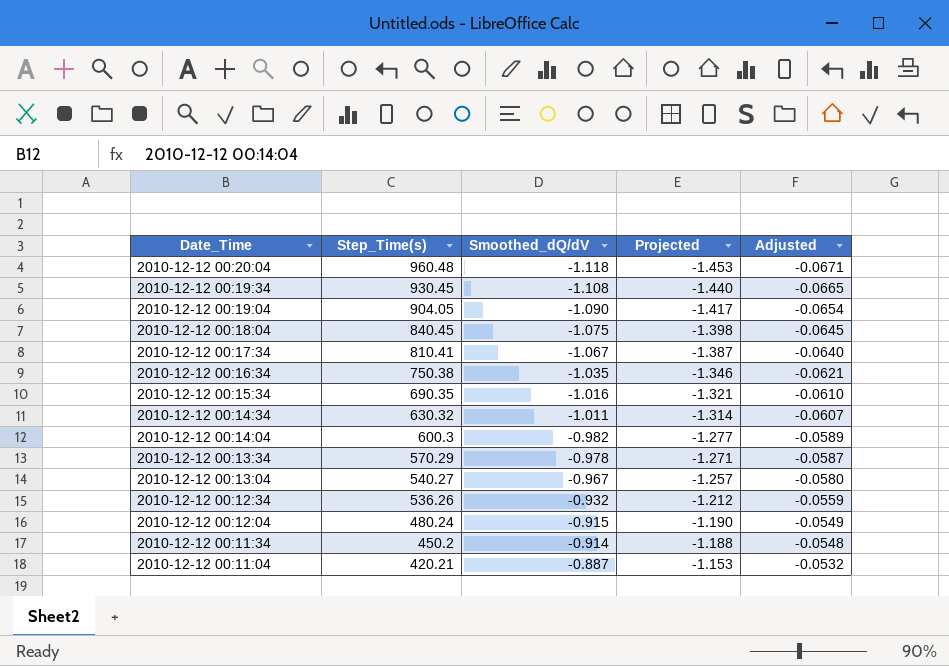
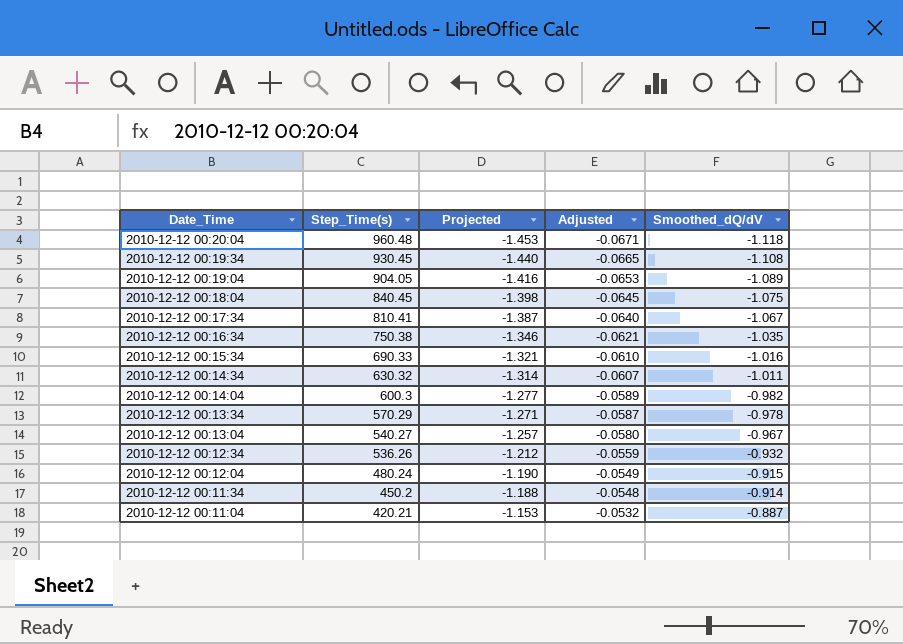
column Smoothed_dQ/dV | position: 3 -> 5
2010-12-12 00:19:04 | Projected: -1.417 -> -1.416
2010-12-12 00:19:04 | Adjusted: -0.0654 -> -0.0653
2010-12-12 00:19:04 | Smoothed_dQ/dV: -1.090 -> -1.089
2010-12-12 00:15:34 | Step_Time(s): 690.35 -> 690.33

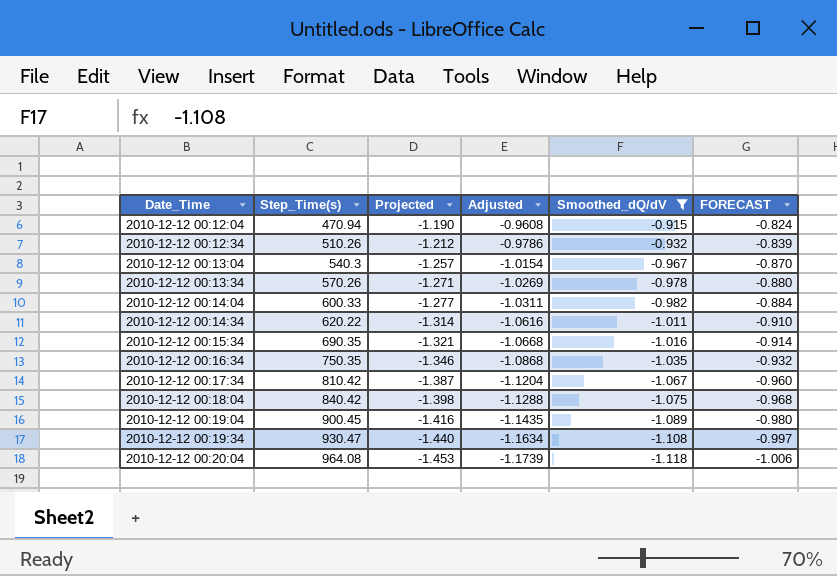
filter: none -> Smoothed_dQ/dV <= -0.915
row order: Date_Time descending -> Date_Time ascending
column Adjusted | formula: [Smoothed_dQ/dV] * 0.06 -> [Smoothed_dQ/dV] * 1.05
column FORECAST | formula: none -> [Smoothed_dQ/dV] * 0.9
2010-12-12 00:12:04 | Step_Time(s): 480.24 -> 470.94
2010-12-12 00:12:34 | Step_Time(s): 536.26 -> 510.26
2010-12-12 00:13:04 | Step_Time(s): 540.27 -> 540.3
2010-12-12 00:13:34 | Step_Time(s): 570.29 -> 570.26
2010-12-12 00:14:04 | Step_Time(s): 600.3 -> 600.33
2010-12-12 00:14:34 | Step_Time(s): 630.32 -> 620.22
2010-12-12 00:15:34 | Step_Time(s): 690.33 -> 690.35
2010-12-12 00:16:34 | Step_Time(s): 750.38 -> 750.35
2010-12-12 00:17:34 | Step_Time(s): 810.41 -> 810.42
2010-12-12 00:18:04 | Step_Time(s): 840.45 -> 840.42
2010-12-12 00:19:04 | Step_Time(s): 904.05 -> 900.45
2010-12-12 00:19:34 | Step_Time(s): 930.45 -> 930.47
2010-12-12 00:20:04 | Step_Time(s): 960.48 -> 964.08

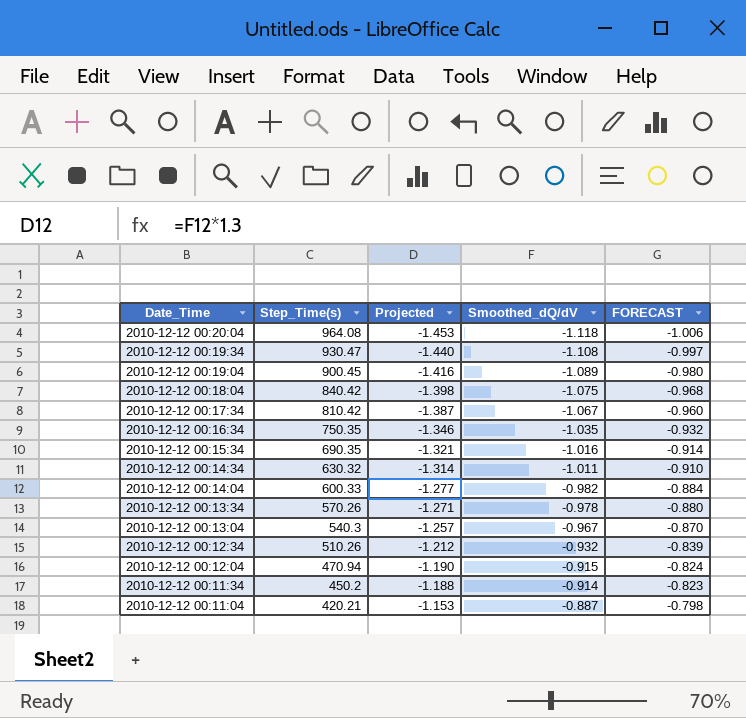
filter: Smoothed_dQ/dV <= -0.915 -> none
row order: Date_Time ascending -> Date_Time descending
column Adjusted | formula: [Smoothed_dQ/dV] * 1.05 -> none
2010-12-12 00:14:34 | Step_Time(s): 620.22 -> 630.32

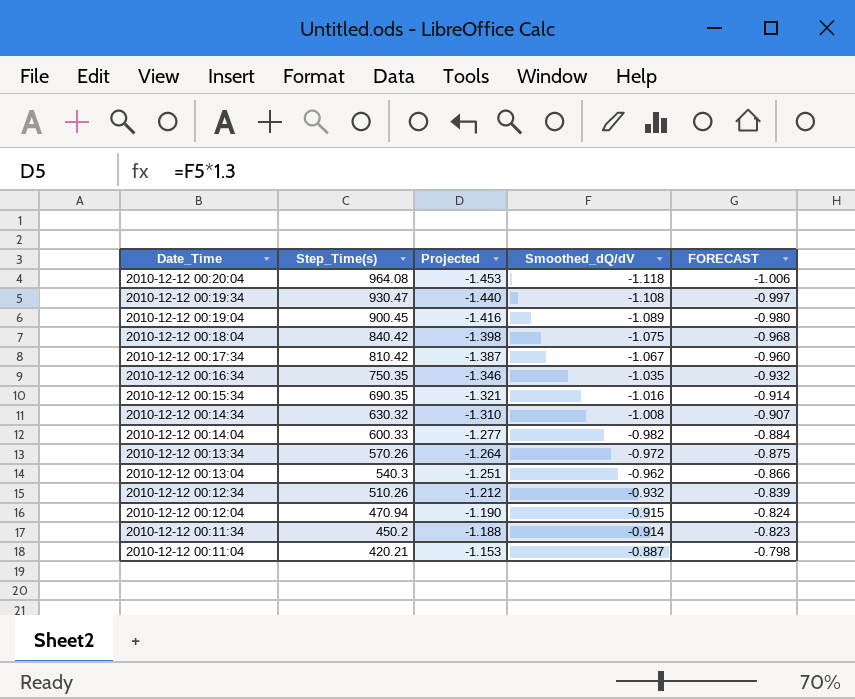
2010-12-12 00:14:34 | Projected: -1.314 -> -1.310
2010-12-12 00:14:34 | Smoothed_dQ/dV: -1.011 -> -1.008
2010-12-12 00:14:34 | FORECAST: -0.910 -> -0.907
2010-12-12 00:13:34 | Projected: -1.271 -> -1.264
2010-12-12 00:13:34 | Smoothed_dQ/dV: -0.978 -> -0.972
2010-12-12 00:13:34 | FORECAST: -0.880 -> -0.875
2010-12-12 00:13:04 | Projected: -1.257 -> -1.251
2010-12-12 00:13:04 | Smoothed_dQ/dV: -0.967 -> -0.962
2010-12-12 00:13:04 | FORECAST: -0.870 -> -0.866

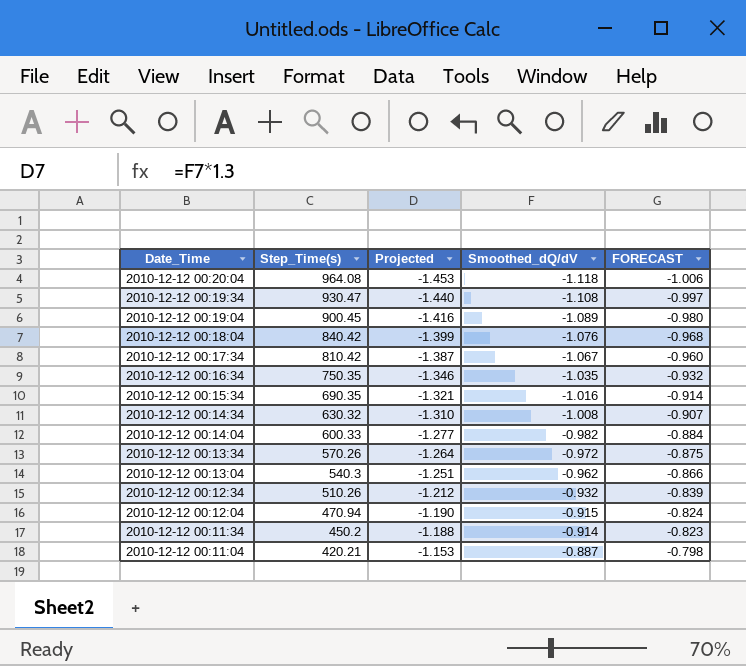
2010-12-12 00:18:04 | Projected: -1.398 -> -1.399
2010-12-12 00:18:04 | Smoothed_dQ/dV: -1.075 -> -1.076

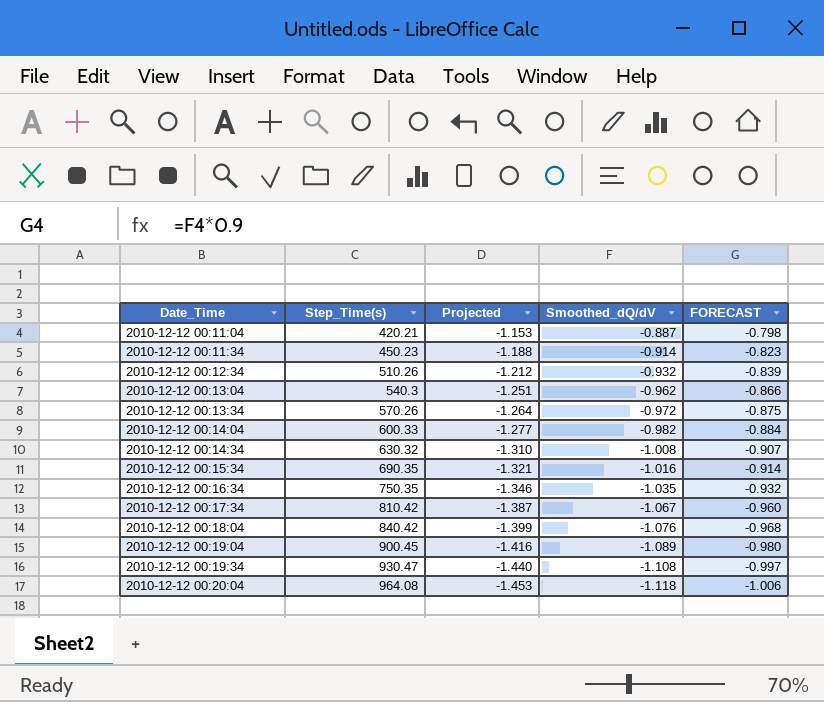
row order: Date_Time descending -> Date_Time ascending
row 2010-12-12 00:12:04: 470.94 | -1.190 | -0.915 | -0.824 -> none
2010-12-12 00:11:34 | Step_Time(s): 450.2 -> 450.23

